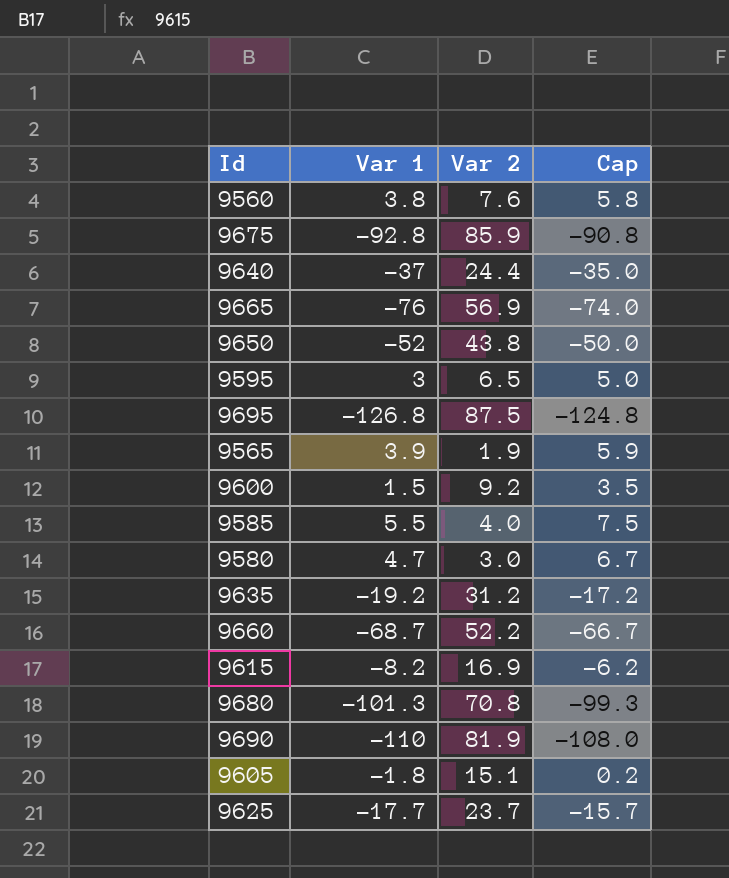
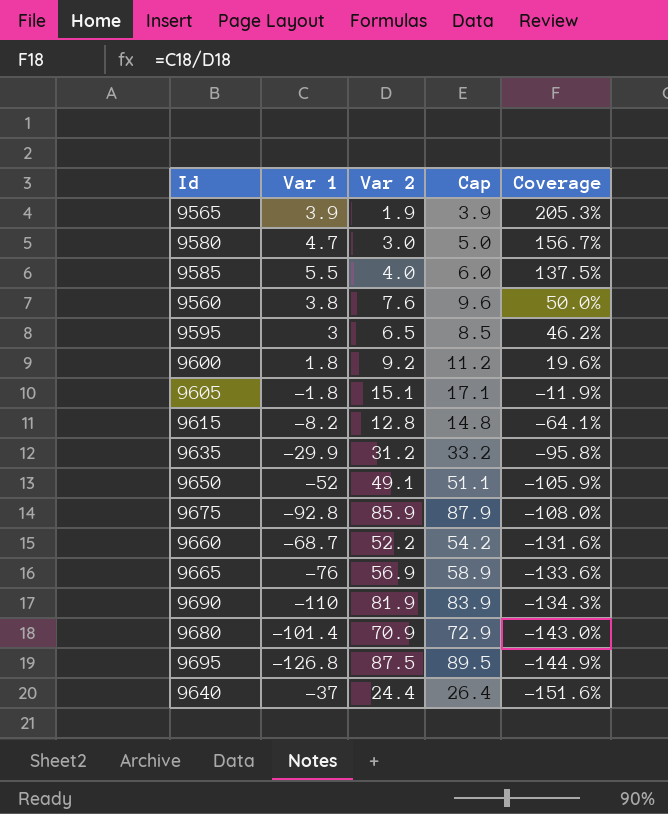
row order: none -> Coverage descending
column Cap | formula: [Var 1] + 2 -> [Var 2] + 2
column Coverage | formula: none -> [Var 1] / [Var 2]
row 9625: -17.7 | 23.7 | -15.7 -> none
9600 | Var 1: 1.5 -> 1.8
9615 | Var 2: 16.9 -> 12.8
9635 | Var 1: -19.2 -> -29.9
9650 | Var 2: 43.8 -> 49.1
9680 | Var 1: -101.3 -> -101.4
9680 | Var 2: 70.8 -> 70.9

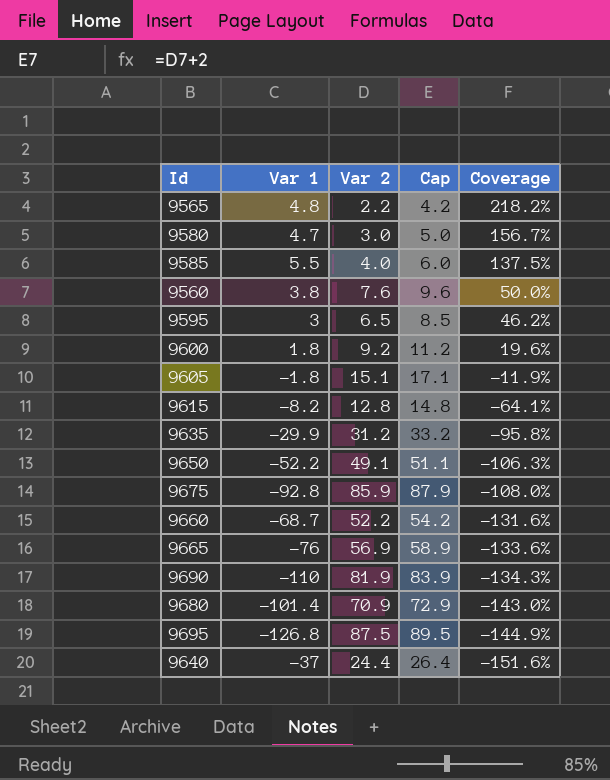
9565 | Var 1: 3.9 -> 4.8
9565 | Var 2: 1.9 -> 2.2
9565 | Cap: 3.9 -> 4.2
9565 | Coverage: 205.3% -> 218.2%
9650 | Var 1: -52 -> -52.2
9650 | Coverage: -105.9% -> -106.3%

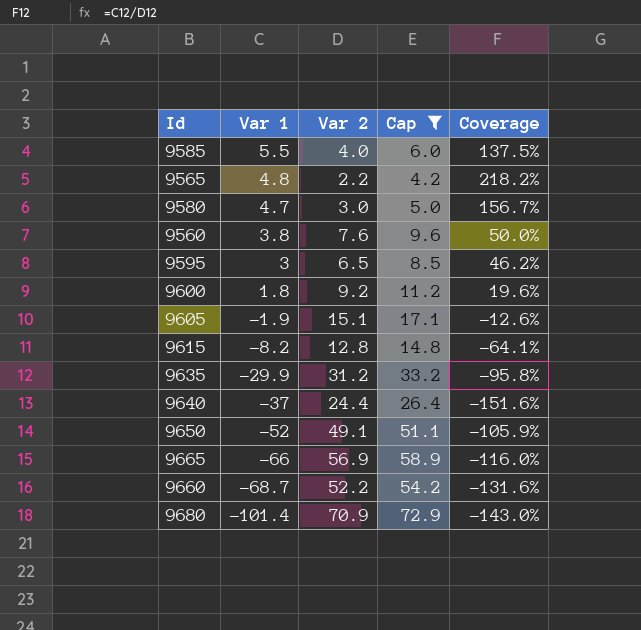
filter: none -> Cap <= 72.9
row order: Coverage descending -> Var 1 descending
9605 | Var 1: -1.8 -> -1.9
9605 | Coverage: -11.9% -> -12.6%
9650 | Var 1: -52.2 -> -52
9650 | Coverage: -106.3% -> -105.9%
9665 | Var 1: -76 -> -66
9665 | Coverage: -133.6% -> -116.0%

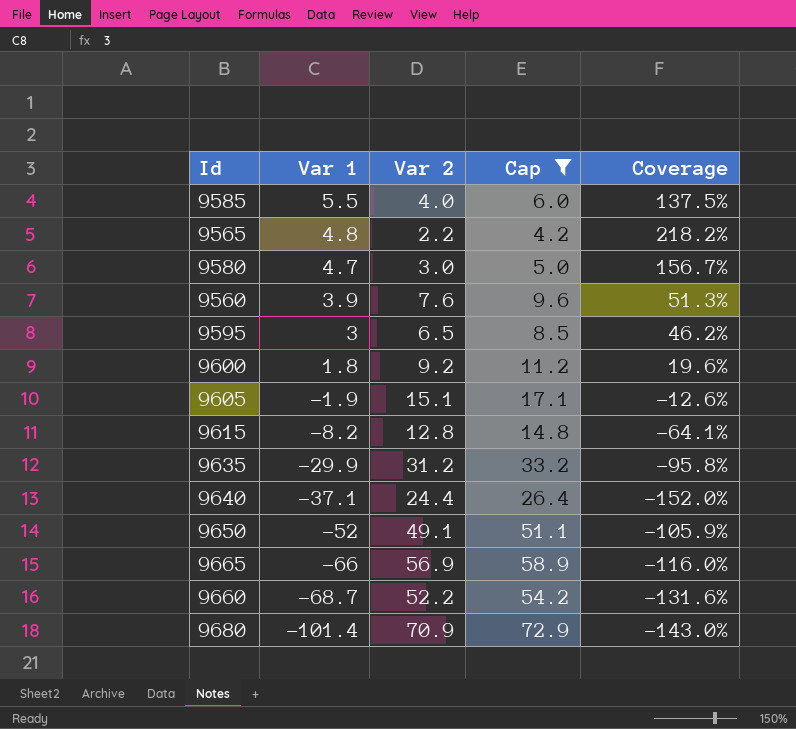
9560 | Var 1: 3.8 -> 3.9
9560 | Coverage: 50.0% -> 51.3%
9640 | Var 1: -37 -> -37.1
9640 | Coverage: -151.6% -> -152.0%

